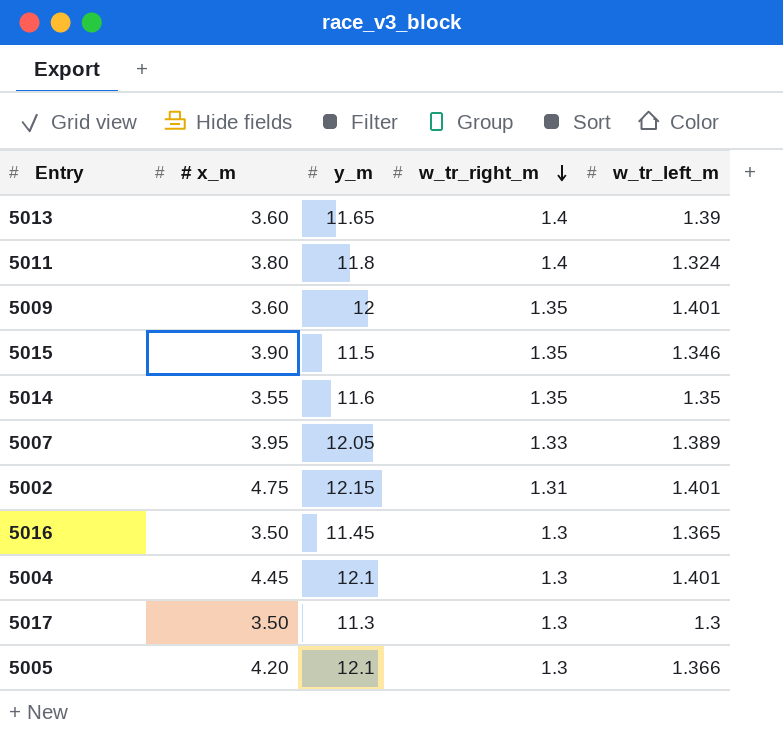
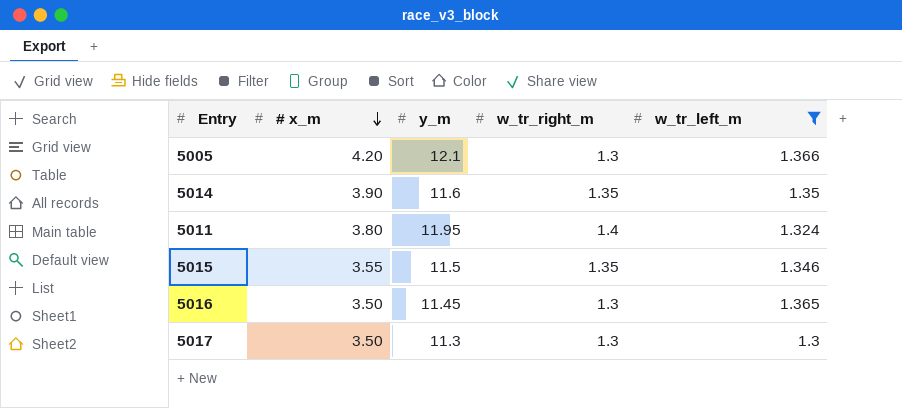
filter: none -> w_tr_left_m <= 1.366
row order: w_tr_right_m descending -> # x_m descending
5014 | # x_m: 3.55 -> 3.90
5011 | y_m: 11.8 -> 11.95
5015 | # x_m: 3.90 -> 3.55

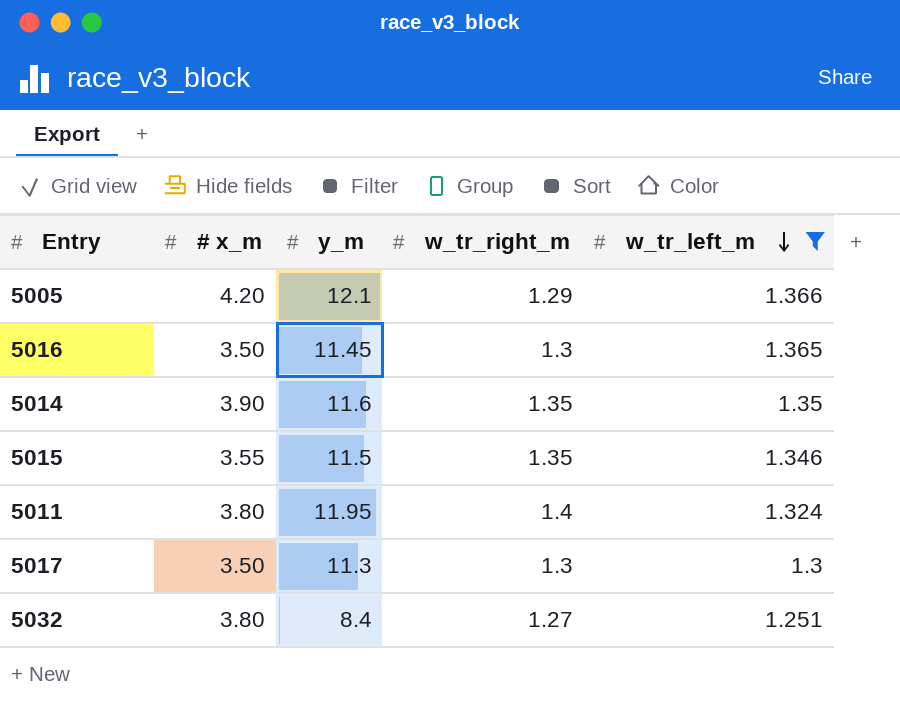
row order: # x_m descending -> w_tr_left_m descending
5005 | w_tr_right_m: 1.3 -> 1.29
row 5032: none -> 3.80 | 8.4 | 1.27 | 1.251

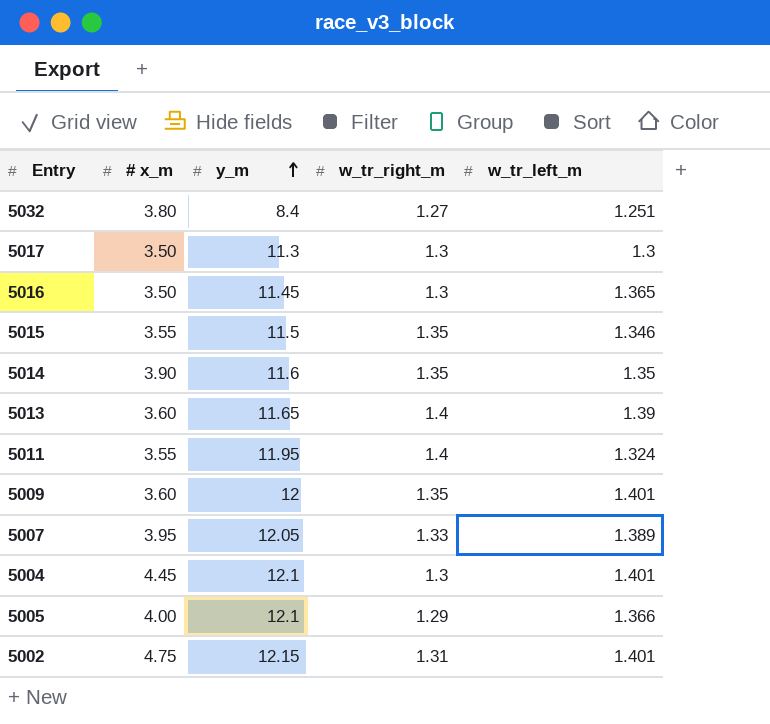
filter: w_tr_left_m <= 1.366 -> none
row order: w_tr_left_m descending -> y_m ascending
5011 | # x_m: 3.80 -> 3.55
5005 | # x_m: 4.20 -> 4.00

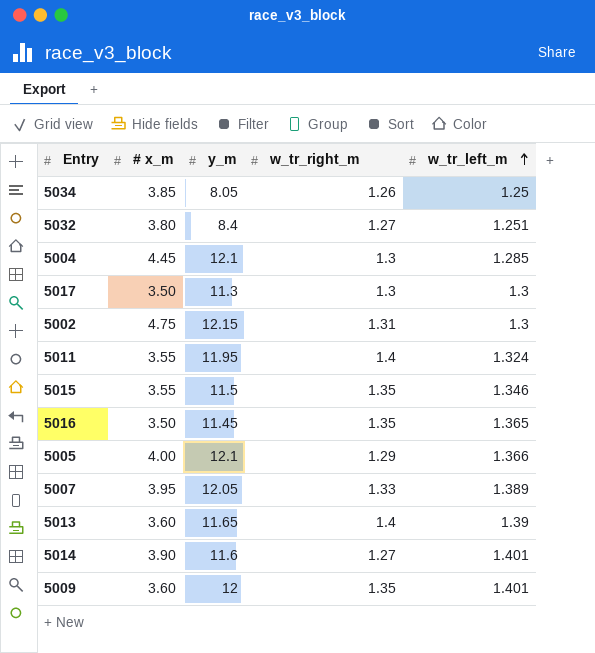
row order: y_m ascending -> w_tr_left_m ascending
row 5034: none -> 3.85 | 8.05 | 1.26 | 1.25
5004 | w_tr_left_m: 1.401 -> 1.285
5002 | w_tr_left_m: 1.401 -> 1.3
5016 | w_tr_right_m: 1.3 -> 1.35
5014 | w_tr_right_m: 1.35 -> 1.27
5014 | w_tr_left_m: 1.35 -> 1.401

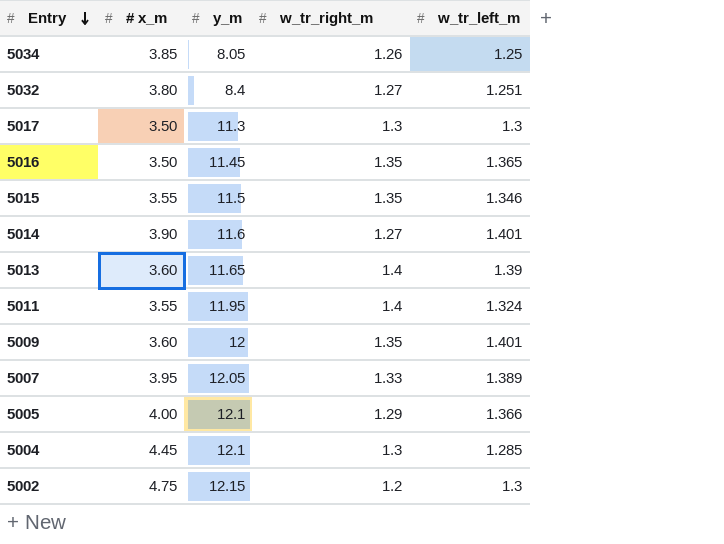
row order: w_tr_left_m ascending -> Entry descending
5002 | w_tr_right_m: 1.31 -> 1.2

